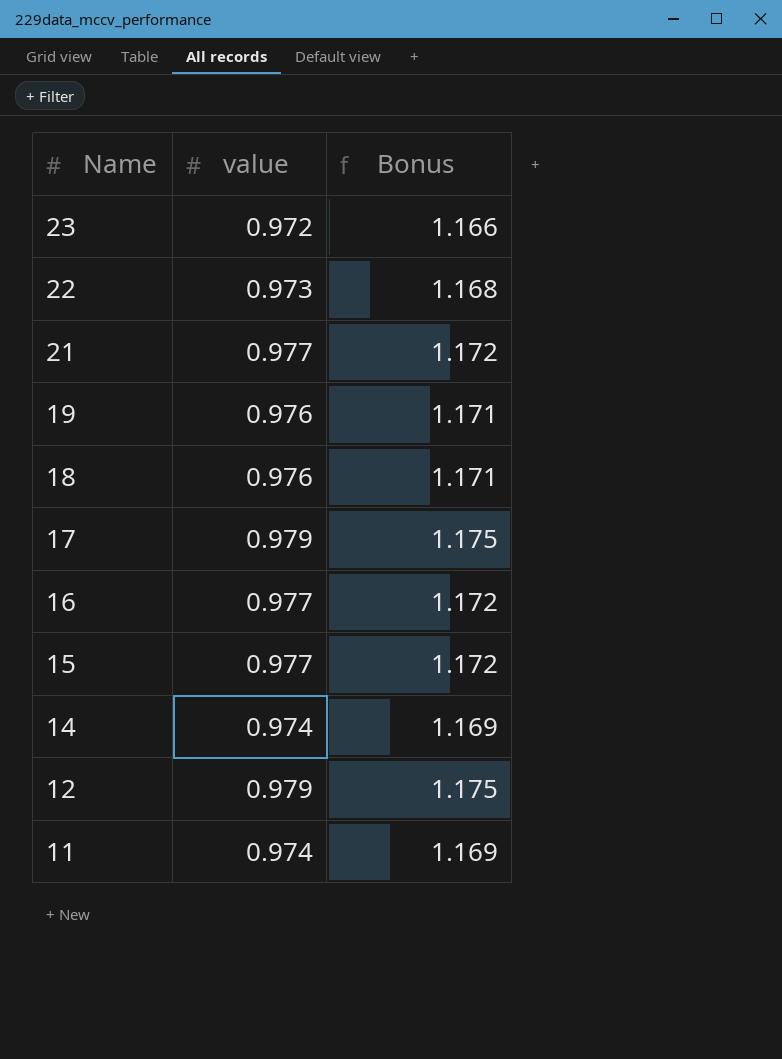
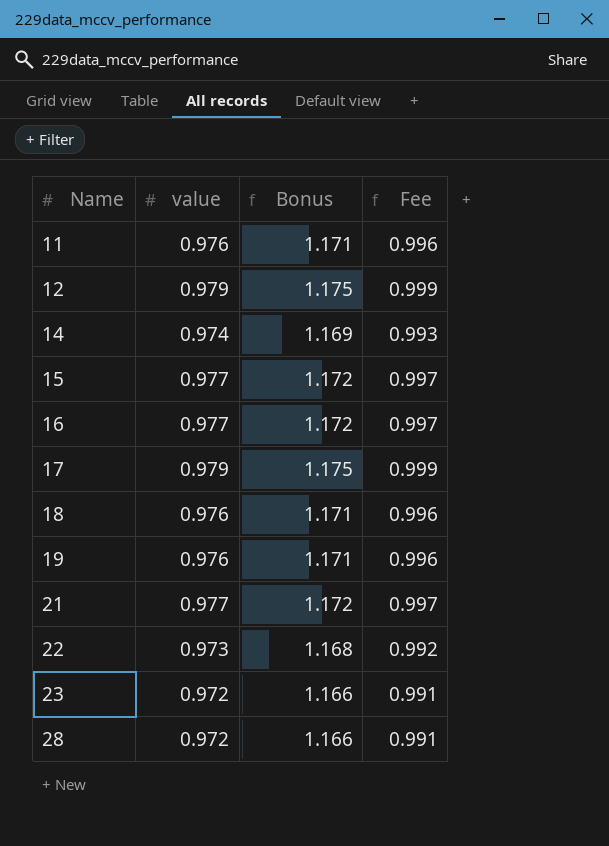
row order: Name descending -> Name ascending
column Fee | formula: none -> [value] * 1.02
11 | value: 0.974 -> 0.976
11 | Bonus: 1.169 -> 1.171
row 28: none -> 0.972 | 1.166 | 0.991

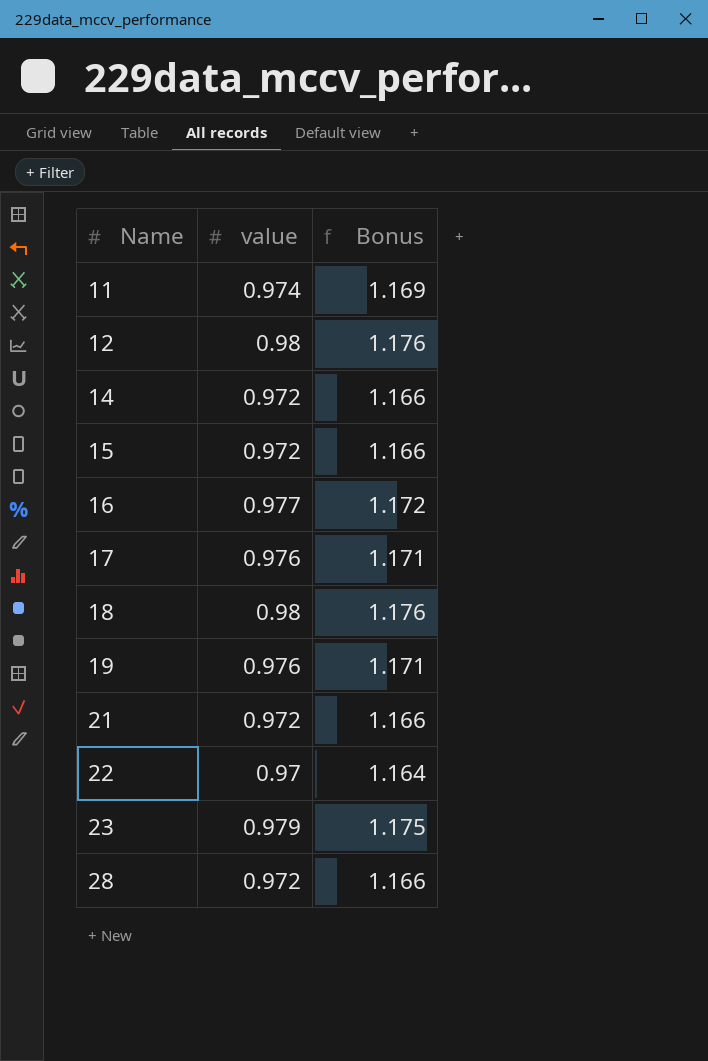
column Fee | formula: [value] * 1.02 -> none
11 | value: 0.976 -> 0.974
11 | Bonus: 1.171 -> 1.169
12 | value: 0.979 -> 0.98
12 | Bonus: 1.175 -> 1.176
14 | value: 0.974 -> 0.972
14 | Bonus: 1.169 -> 1.166
15 | value: 0.977 -> 0.972
15 | Bonus: 1.172 -> 1.166
17 | value: 0.979 -> 0.976
17 | Bonus: 1.175 -> 1.171
18 | value: 0.976 -> 0.98
18 | Bonus: 1.171 -> 1.176
21 | value: 0.977 -> 0.972
21 | Bonus: 1.172 -> 1.166
22 | value: 0.973 -> 0.97
22 | Bonus: 1.168 -> 1.164
23 | value: 0.972 -> 0.979
23 | Bonus: 1.166 -> 1.175

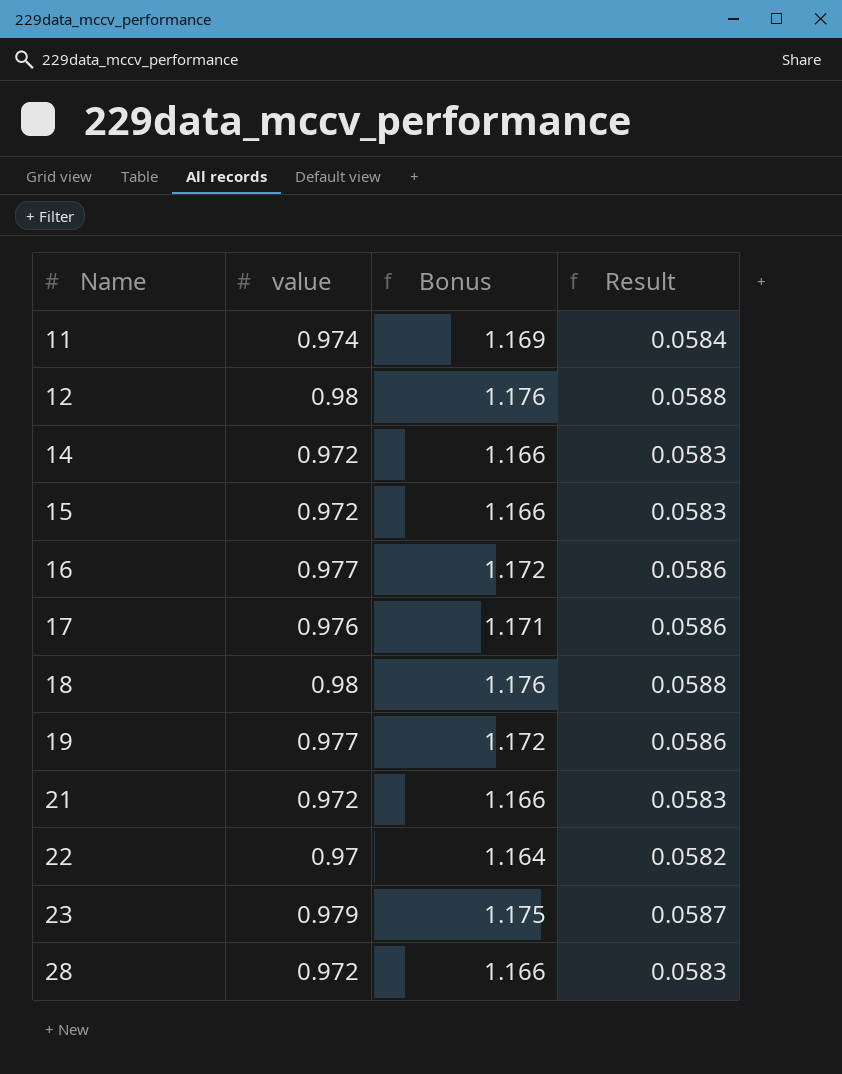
column Result | formula: none -> [value] * 0.06
19 | value: 0.976 -> 0.977
19 | Bonus: 1.171 -> 1.172

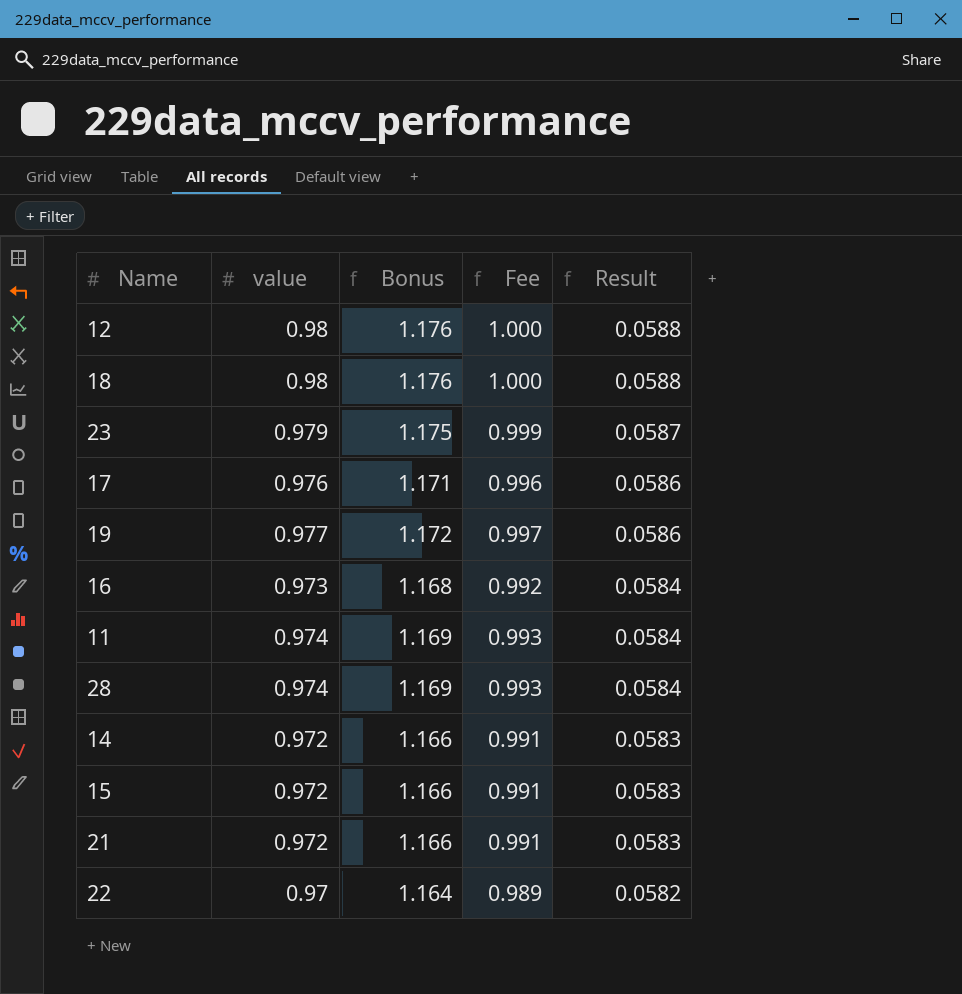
row order: Name ascending -> Result descending
column Fee | formula: none -> [value] * 1.02
16 | value: 0.977 -> 0.973
16 | Bonus: 1.172 -> 1.168
16 | Result: 0.0586 -> 0.0584
28 | value: 0.972 -> 0.974
28 | Bonus: 1.166 -> 1.169
28 | Result: 0.0583 -> 0.0584

